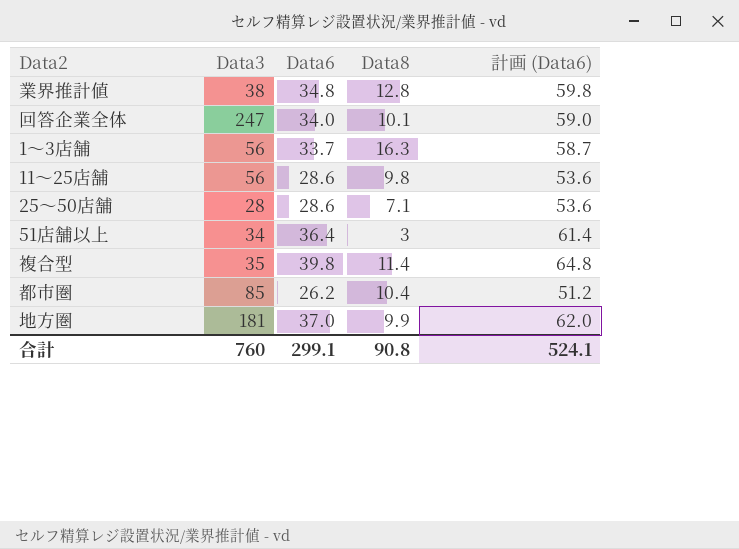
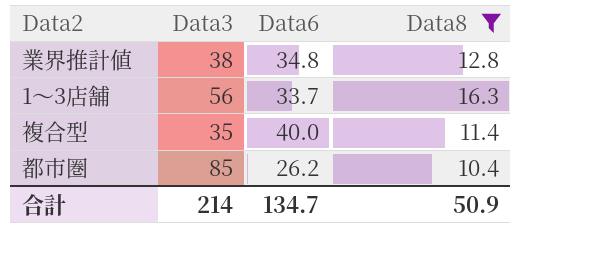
filter: none -> Data8 >= 10.4
column 計画 (Data6) | formula: [Data6] + 25 -> none
複合型 | Data6: 39.8 -> 40.0
合計 | Data3: 760 -> 214
合計 | Data6: 299.1 -> 134.7
合計 | Data8: 90.8 -> 50.9

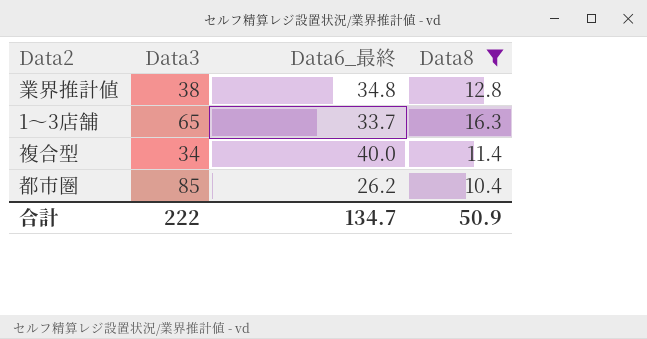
column name: Data6 -> Data6_最終
1〜3店舗 | Data3: 56 -> 65
複合型 | Data3: 35 -> 34
合計 | Data3: 214 -> 222

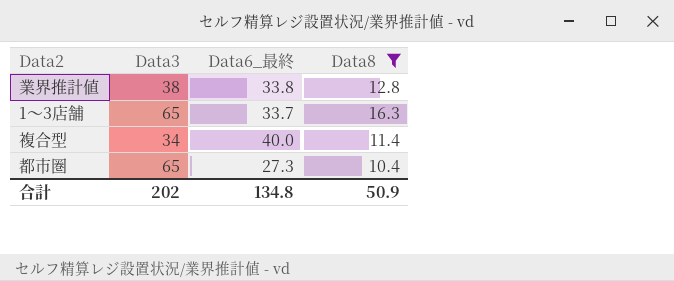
業界推計値 | Data6_最終: 34.8 -> 33.8
都市圏 | Data3: 85 -> 65
都市圏 | Data6_最終: 26.2 -> 27.3
合計 | Data3: 222 -> 202
合計 | Data6_最終: 134.7 -> 134.8

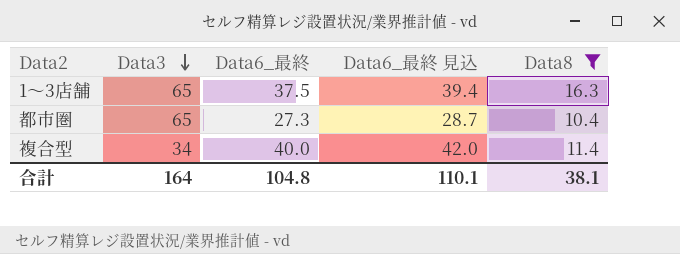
row order: none -> Data3 descending
column Data6_最終 見込 | formula: none -> [Data6_最終] * 1.05
row 業界推計値: 38 | 33.8 | 12.8 -> none
1〜3店舗 | Data6_最終: 33.7 -> 37.5
合計 | Data3: 202 -> 164
合計 | Data6_最終: 134.8 -> 104.8
合計 | Data8: 50.9 -> 38.1

